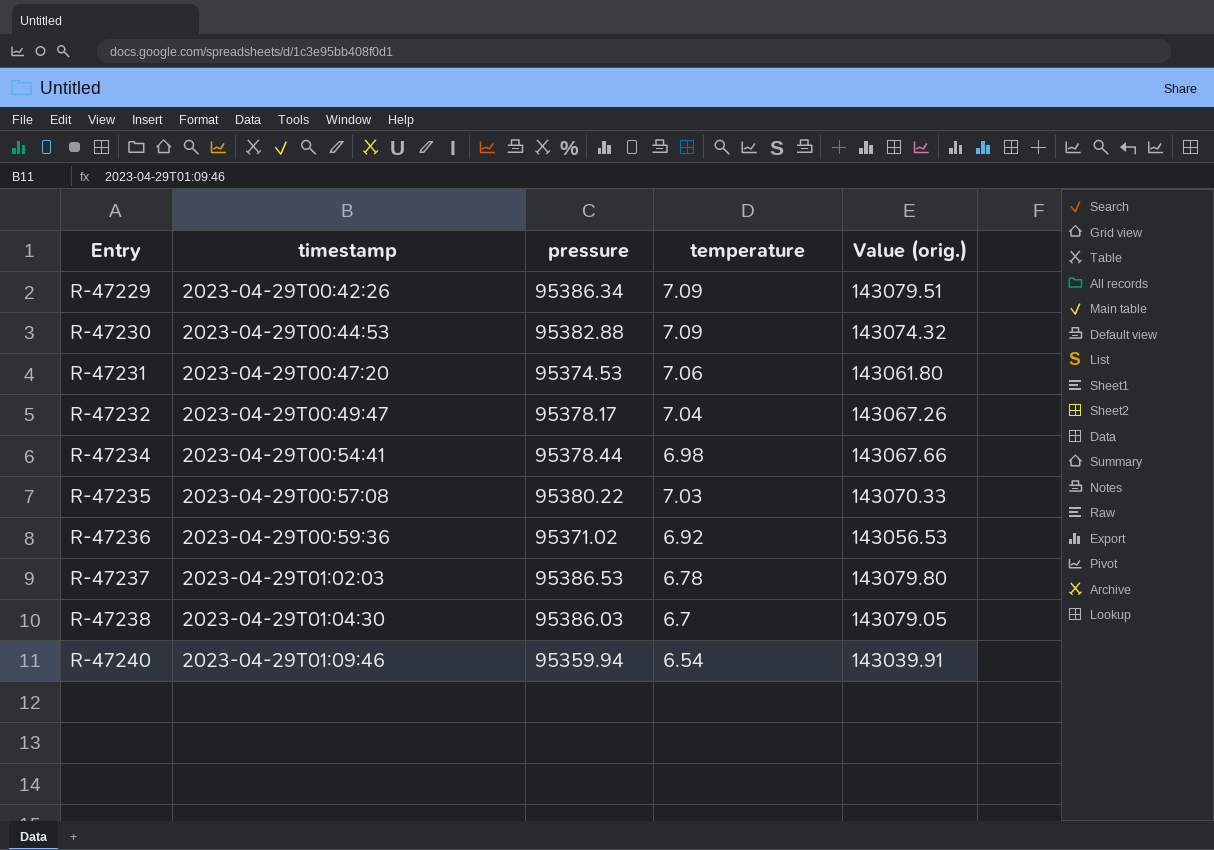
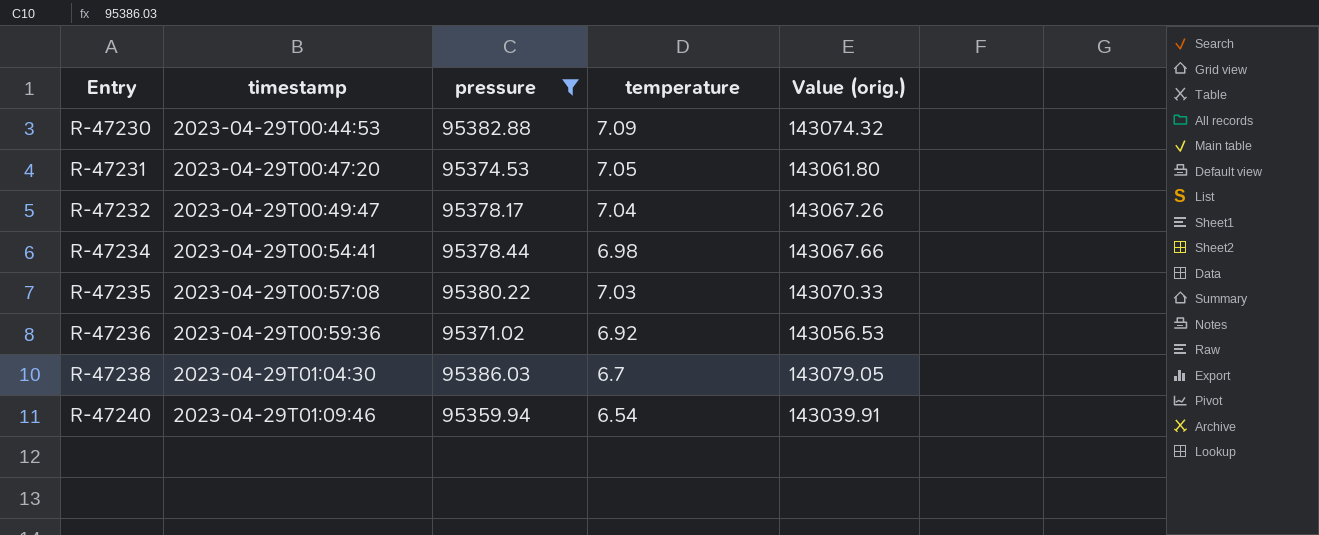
filter: none -> pressure <= 95386.03
R-47231 | temperature: 7.06 -> 7.05

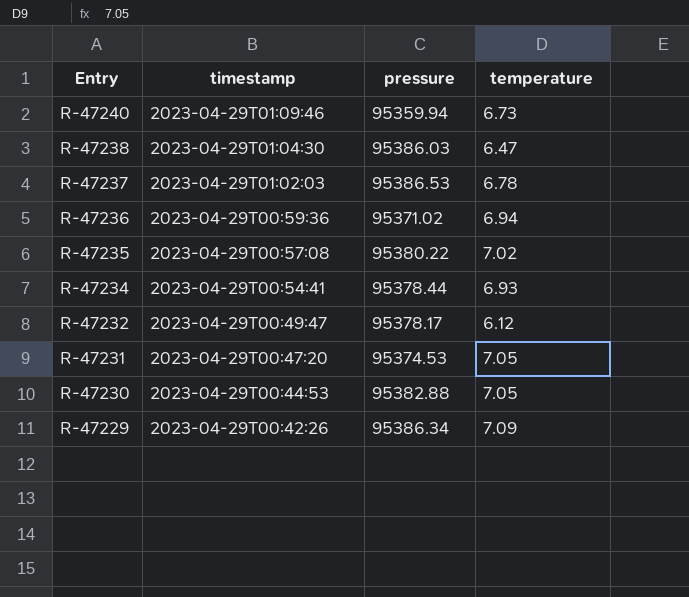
filter: pressure <= 95386.03 -> none
row order: Entry ascending -> Entry descending
column Value (orig.) | formula: [pressure] * 1.5 -> none
R-47240 | temperature: 6.54 -> 6.73
R-47238 | temperature: 6.7 -> 6.47
R-47236 | temperature: 6.92 -> 6.94
R-47235 | temperature: 7.03 -> 7.02
R-47234 | temperature: 6.98 -> 6.93
R-47232 | temperature: 7.04 -> 6.12
R-47230 | temperature: 7.09 -> 7.05

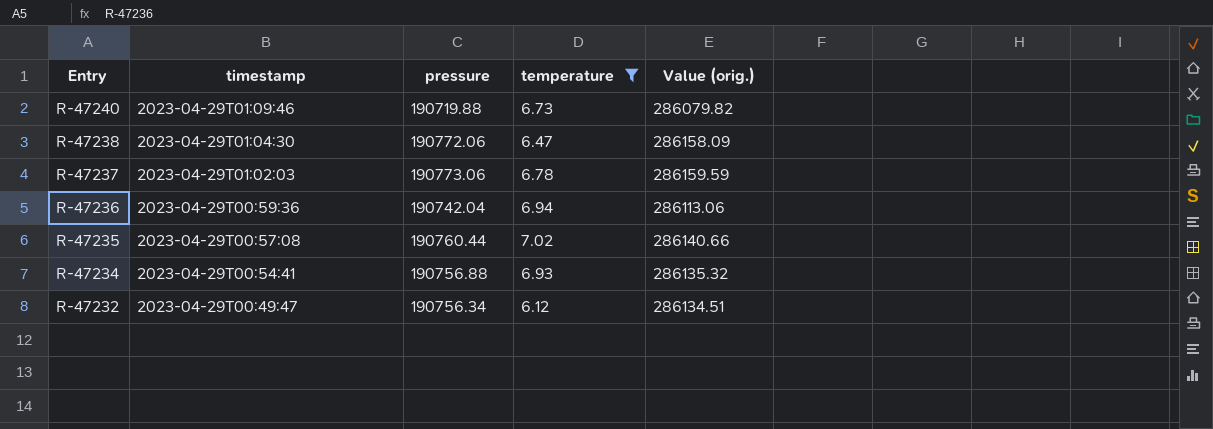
filter: none -> temperature <= 7.02
column Value (orig.) | formula: none -> [pressure] * 1.5
R-47240 | pressure: 95359.94 -> 190719.88
R-47238 | pressure: 95386.03 -> 190772.06
R-47237 | pressure: 95386.53 -> 190773.06
R-47236 | pressure: 95371.02 -> 190742.04
R-47235 | pressure: 95380.22 -> 190760.44
R-47234 | pressure: 95378.44 -> 190756.88
R-47232 | pressure: 95378.17 -> 190756.34

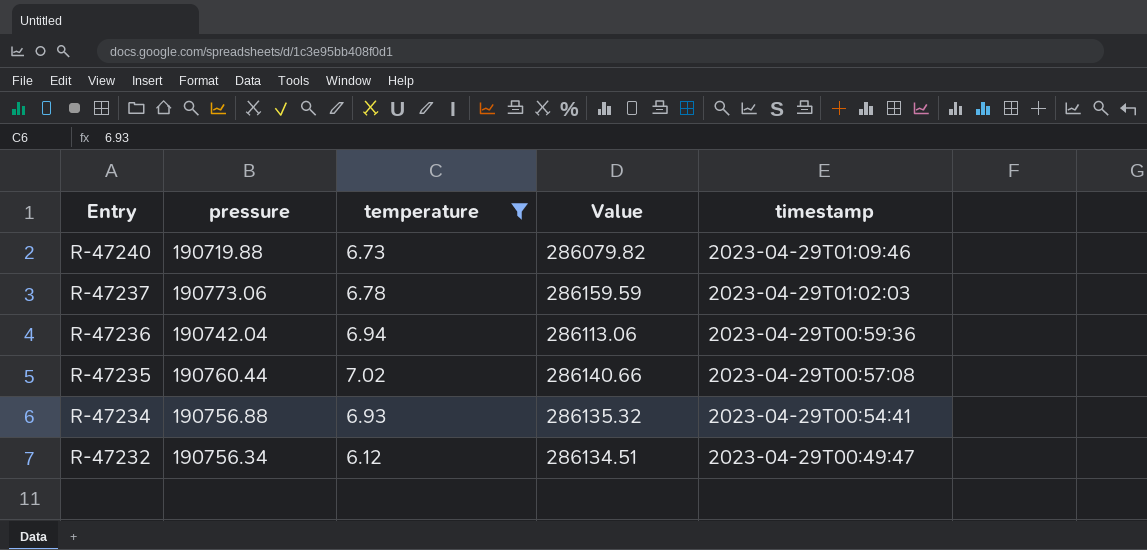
column name: Value (orig.) -> Value
column timestamp | position: 2 -> 5
row R-47238: 2023-04-29T01:04:30 | 190772.06 | 6.47 | 286158.09 -> none

